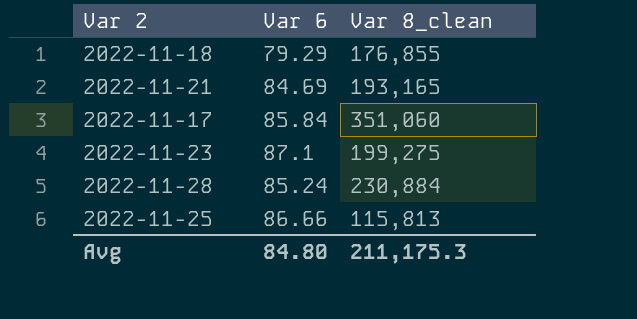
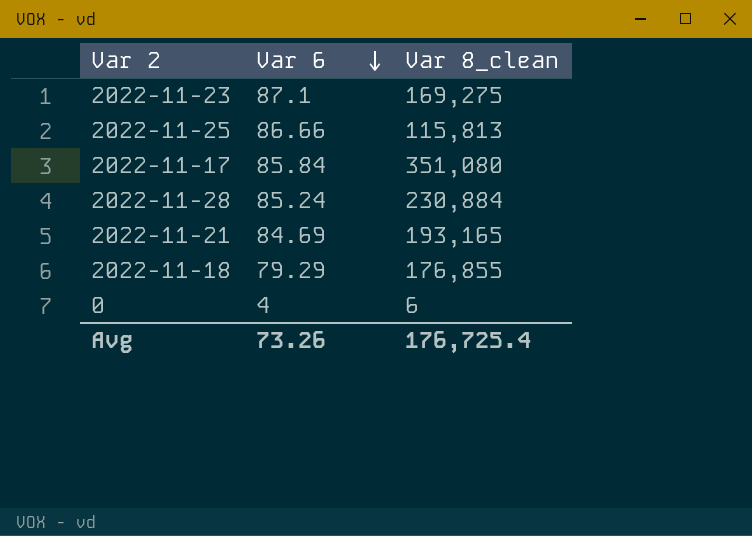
row order: none -> Var 6 descending
2022-11-23 | Var 8_clean: 199,275 -> 169,275
2022-11-17 | Var 8_clean: 351,060 -> 351,080
row 0: none -> 4 | 6
Avg | Var 6: 84.80 -> 73.26
Avg | Var 8_clean: 211,175.3 -> 176,725.4

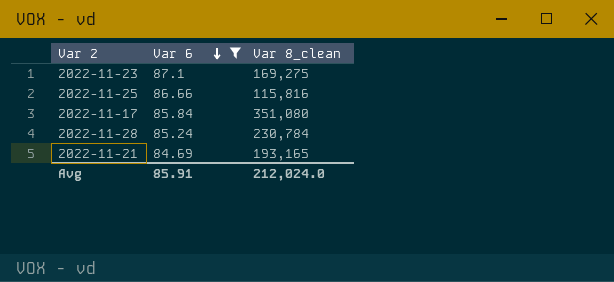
filter: none -> Var 6 >= 84.69
2022-11-25 | Var 8_clean: 115,813 -> 115,816
2022-11-28 | Var 8_clean: 230,884 -> 230,784
Avg | Var 6: 73.26 -> 85.91
Avg | Var 8_clean: 176,725.4 -> 212,024.0

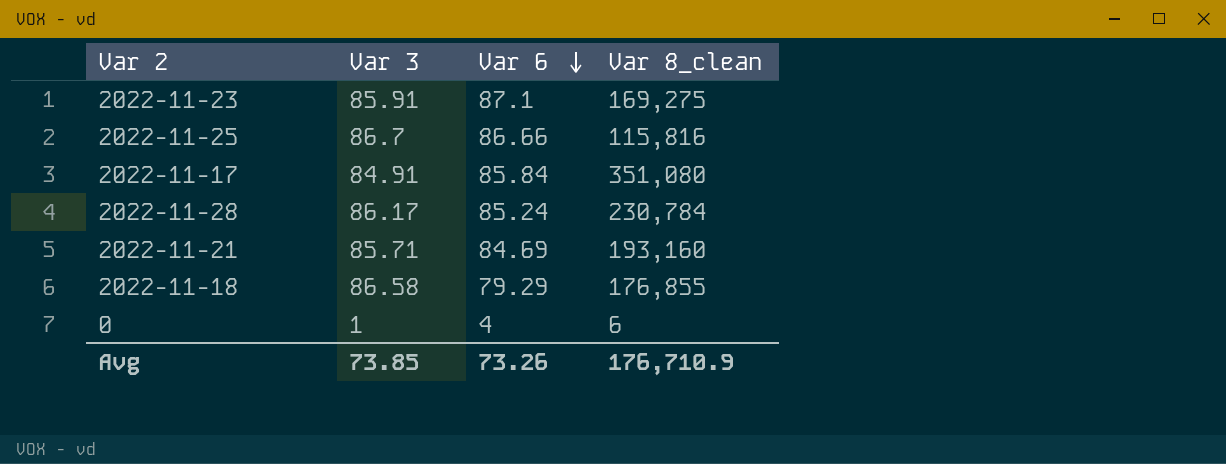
filter: Var 6 >= 84.69 -> none
column Var 3 | position: none -> 2
2022-11-21 | Var 8_clean: 193,165 -> 193,160
Avg | Var 6: 85.91 -> 73.26
Avg | Var 8_clean: 212,024.0 -> 176,710.9

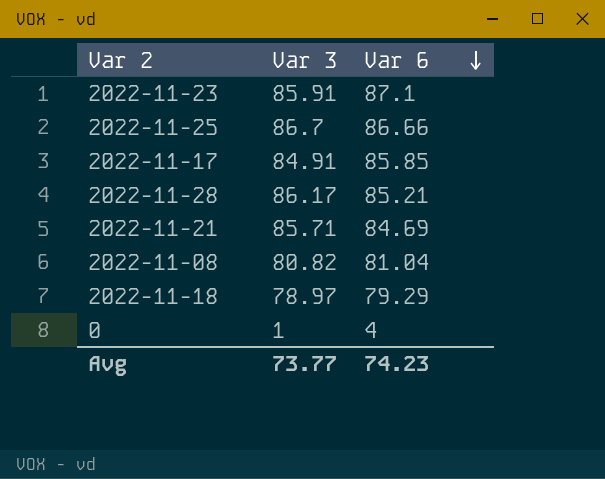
column Var 8_clean | position: 4 -> none
2022-11-17 | Var 6: 85.84 -> 85.85
2022-11-28 | Var 6: 85.24 -> 85.21
row 2022-11-08: none -> 80.82 | 81.04
2022-11-18 | Var 3: 86.58 -> 78.97
Avg | Var 3: 73.85 -> 73.77
Avg | Var 6: 73.26 -> 74.23

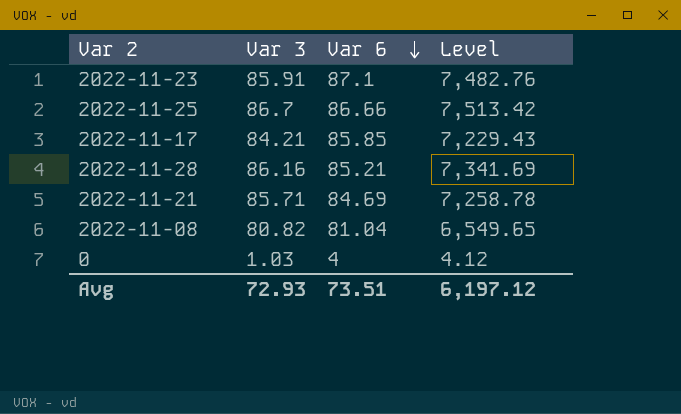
column Level | formula: none -> [Var 3] * [Var 6]
row 2022-11-18: 78.97 | 79.29 -> none
2022-11-17 | Var 3: 84.91 -> 84.21
2022-11-28 | Var 3: 86.17 -> 86.16
0 | Var 3: 1 -> 1.03
Avg | Var 3: 73.77 -> 72.93
Avg | Var 6: 74.23 -> 73.51

